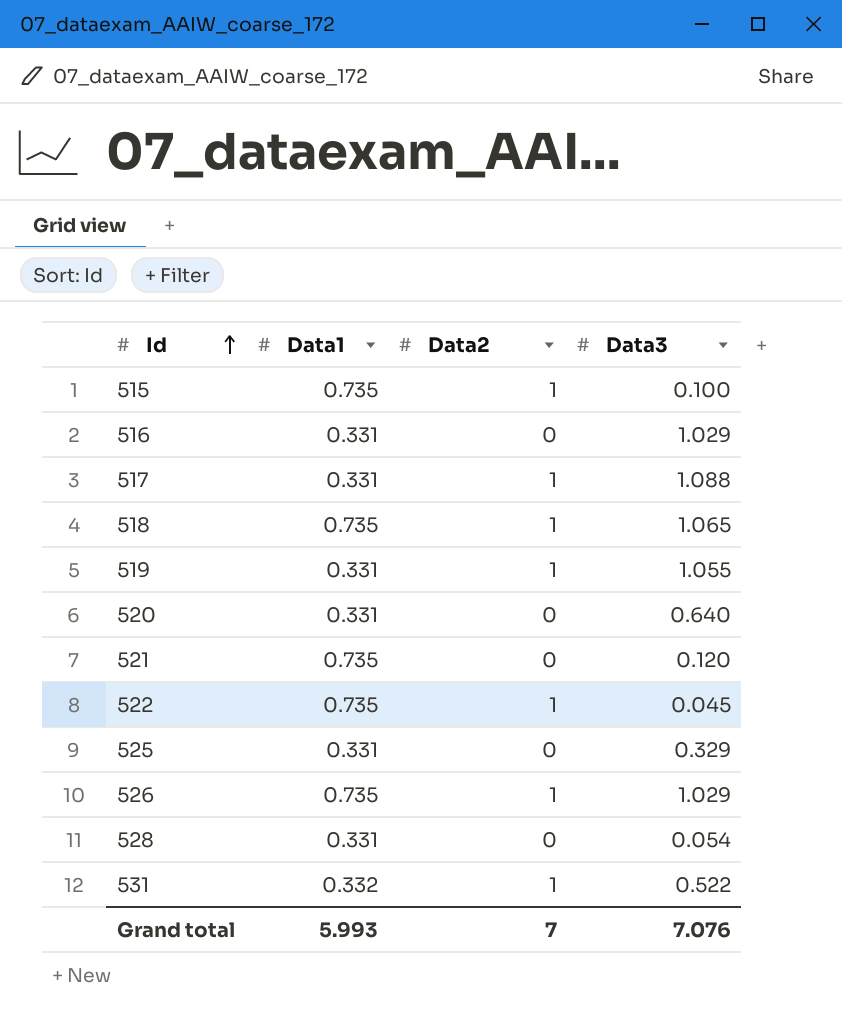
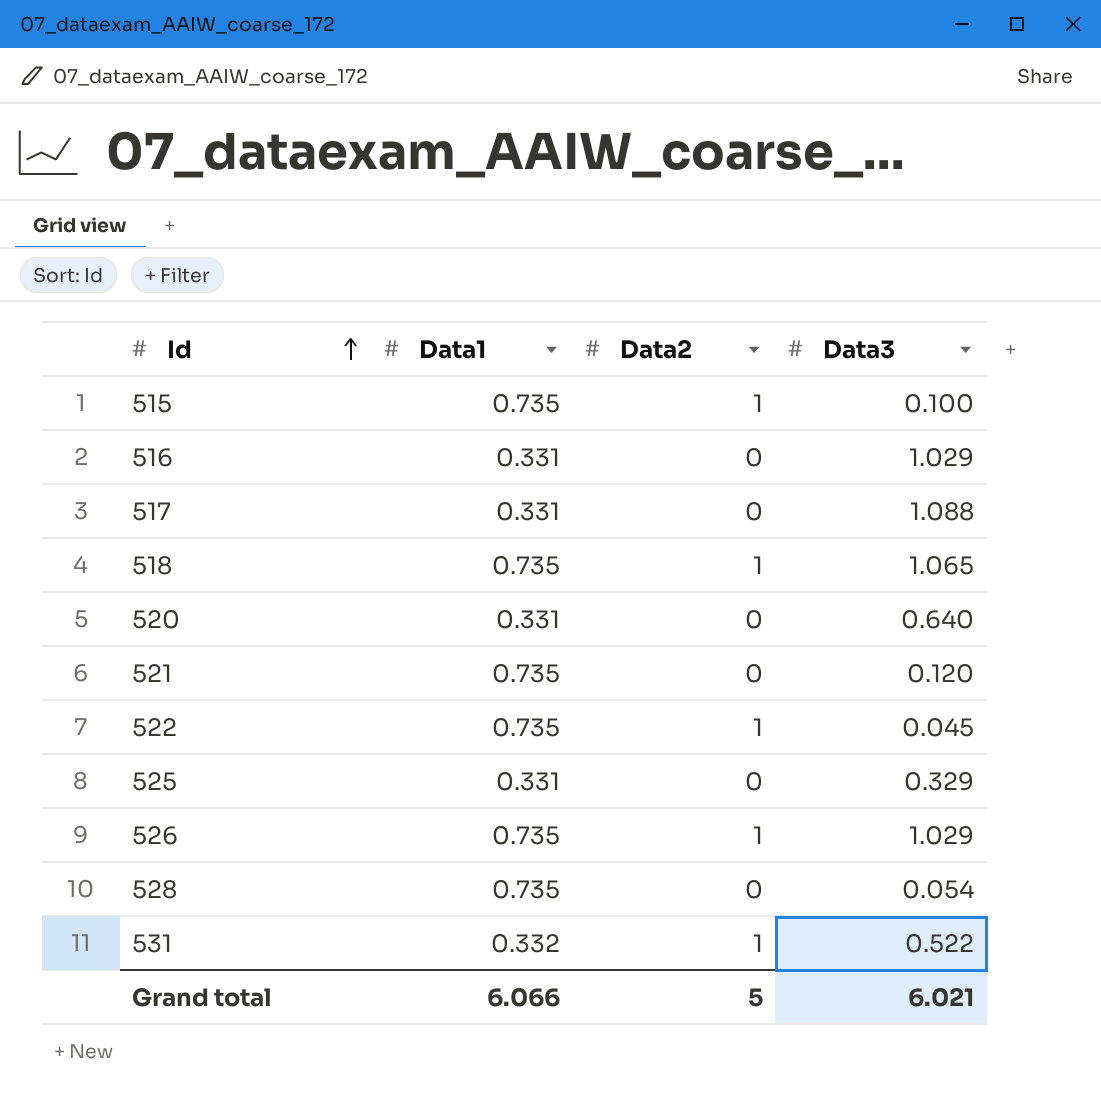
row 519: 0.331 | 1 | 1.055 -> none
517 | Data2: 1 -> 0
528 | Data1: 0.331 -> 0.735
Grand total | Data1: 5.993 -> 6.066
Grand total | Data2: 7 -> 5
Grand total | Data3: 7.076 -> 6.021

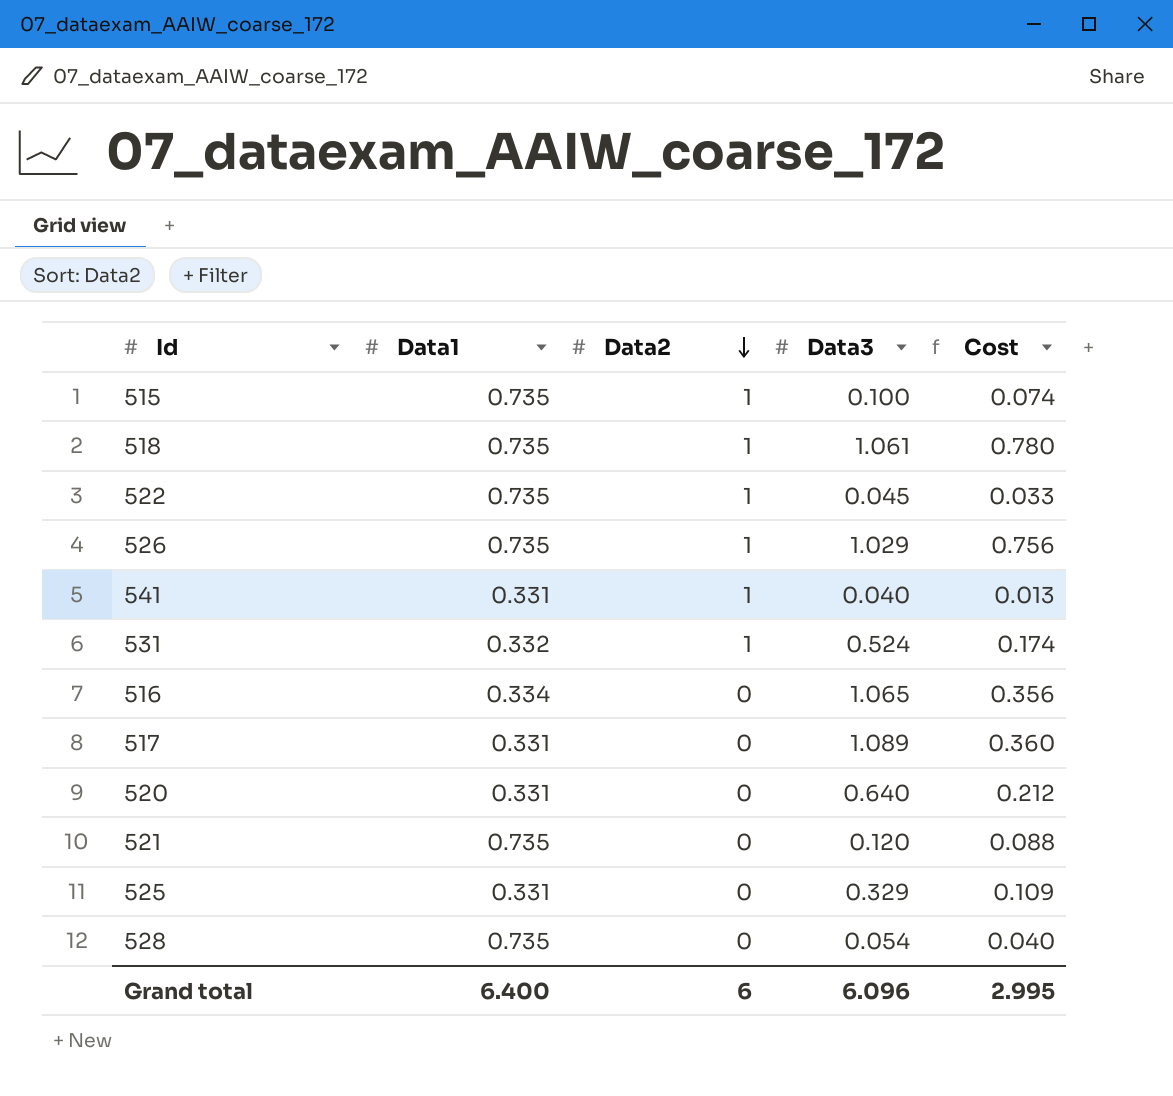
row order: Id ascending -> Data2 descending
column Cost | formula: none -> [Data1] * [Data3]
518 | Data3: 1.065 -> 1.061
row 541: none -> 0.331 | 1 | 0.040 | 0.013
531 | Data3: 0.522 -> 0.524
516 | Data1: 0.331 -> 0.334
516 | Data3: 1.029 -> 1.065
517 | Data3: 1.088 -> 1.089
Grand total | Data1: 6.066 -> 6.400
Grand total | Data2: 5 -> 6
Grand total | Data3: 6.021 -> 6.096

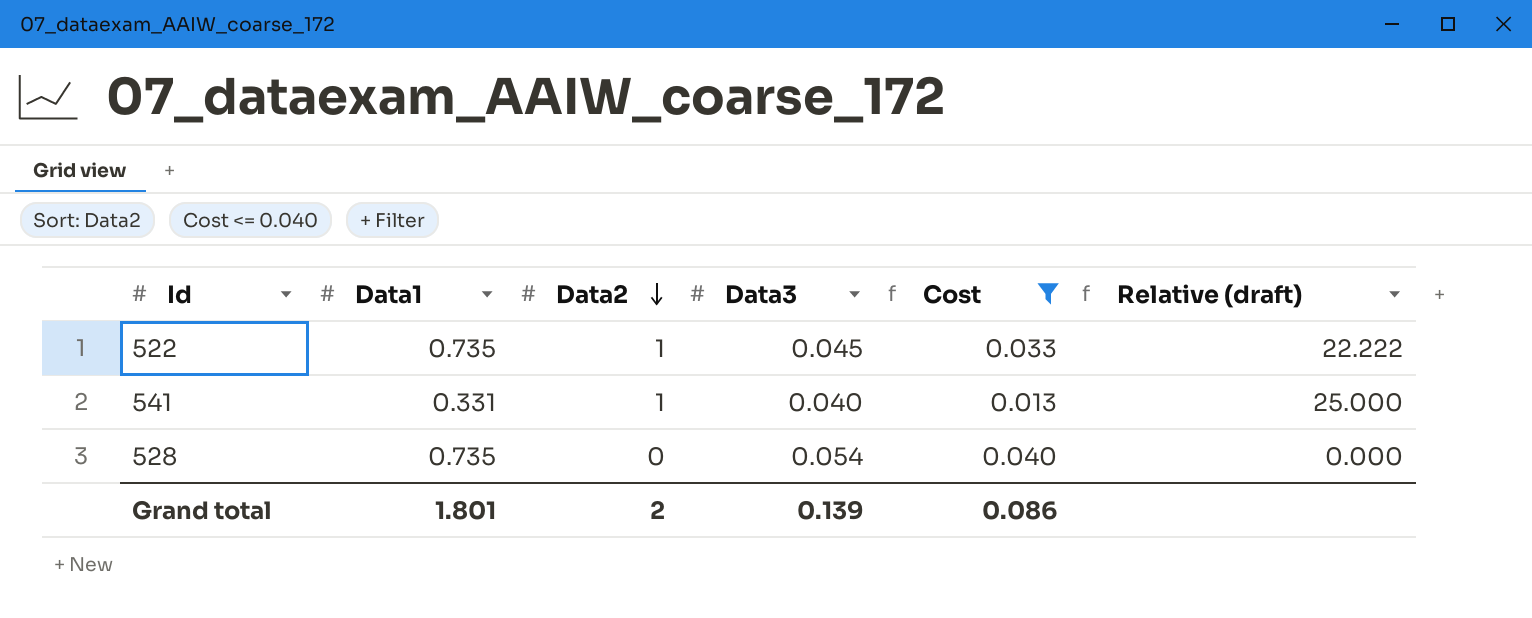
filter: none -> Cost <= 0.040
column Relative (draft) | formula: none -> [Data2] / [Data3]
Grand total | Data1: 6.400 -> 1.801
Grand total | Data2: 6 -> 2
Grand total | Data3: 6.096 -> 0.139
Grand total | Cost: 2.995 -> 0.086

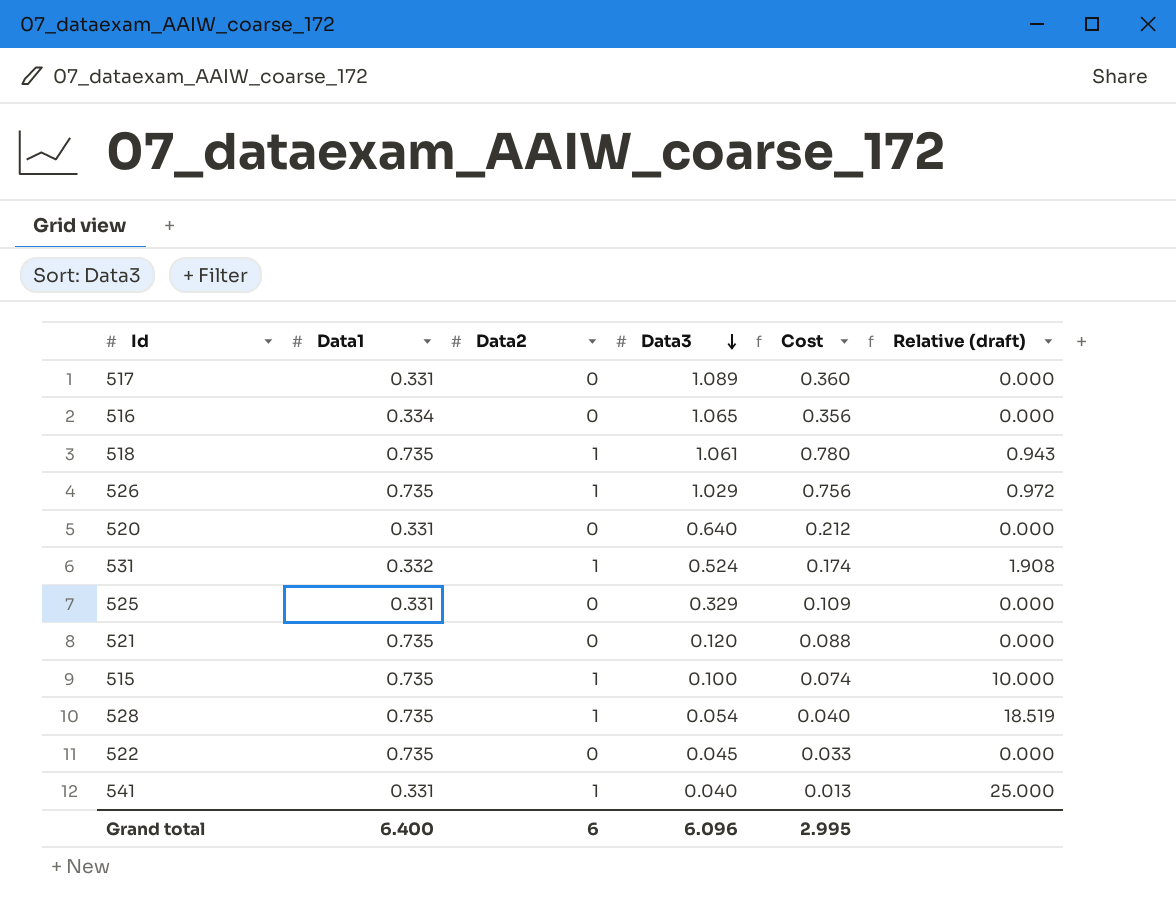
filter: Cost <= 0.040 -> none
row order: Data2 descending -> Data3 descending
528 | Data2: 0 -> 1
528 | Relative (draft): 0.000 -> 18.519
522 | Data2: 1 -> 0
522 | Relative (draft): 22.222 -> 0.000
Grand total | Data1: 1.801 -> 6.400
Grand total | Data2: 2 -> 6
Grand total | Data3: 0.139 -> 6.096
Grand total | Cost: 0.086 -> 2.995

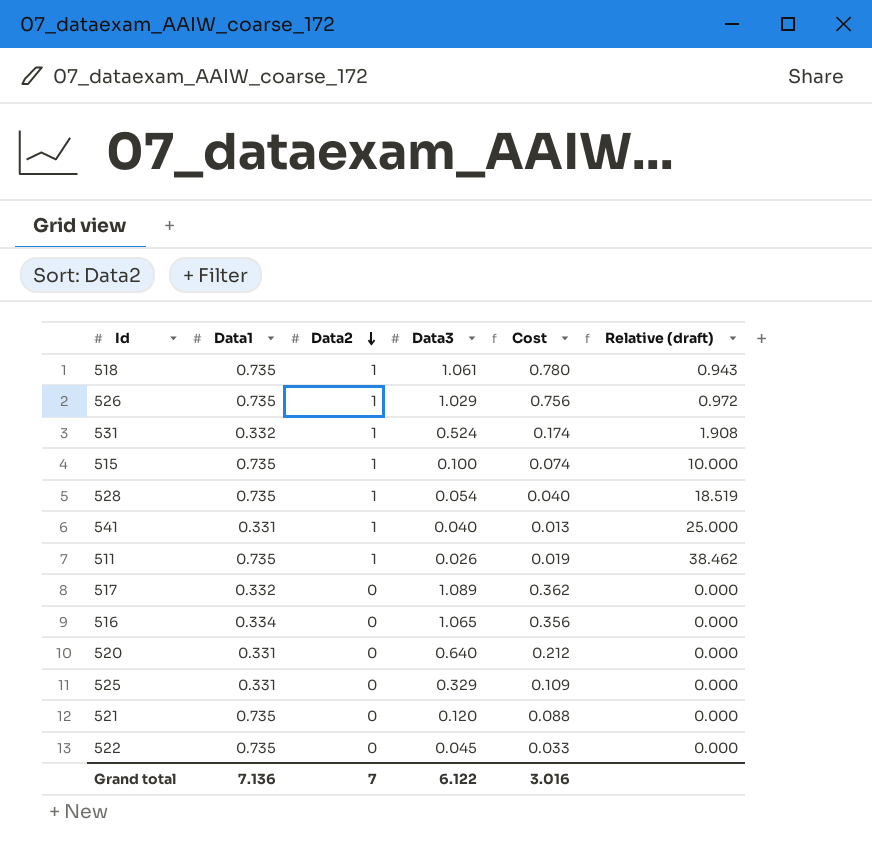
row order: Data3 descending -> Data2 descending
row 511: none -> 0.735 | 1 | 0.026 | 0.019 | 38.462
517 | Data1: 0.331 -> 0.332
517 | Cost: 0.360 -> 0.362
Grand total | Data1: 6.400 -> 7.136
Grand total | Data2: 6 -> 7
Grand total | Data3: 6.096 -> 6.122
Grand total | Cost: 2.995 -> 3.016

